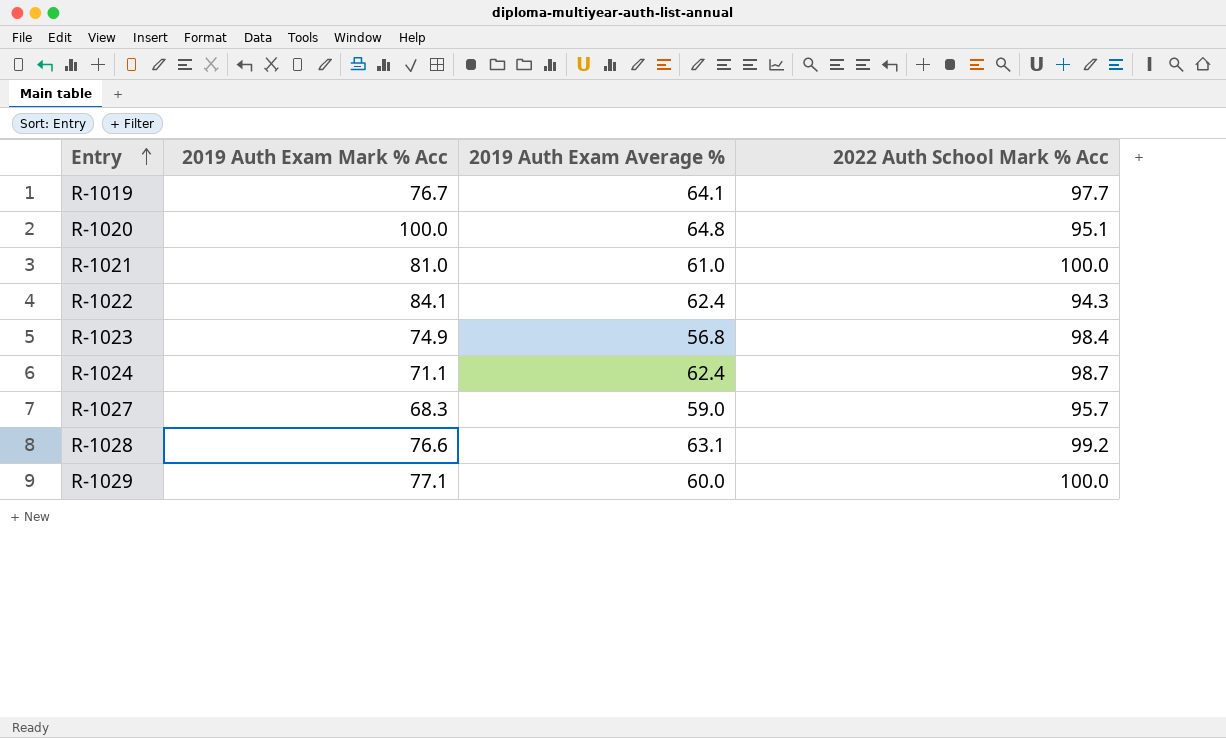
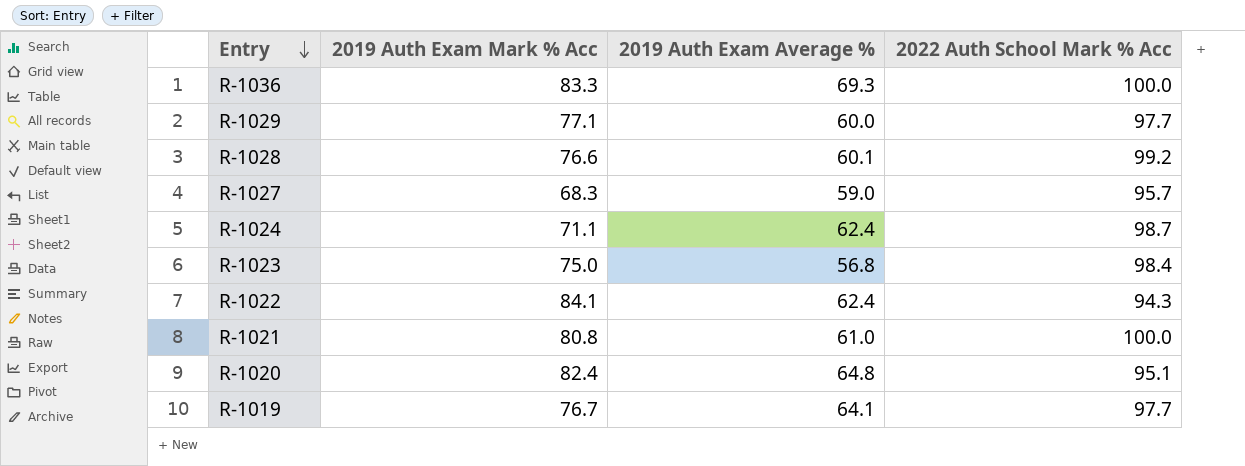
row order: Entry ascending -> Entry descending
row R-1036: none -> 83.3 | 69.3 | 100.0
R-1029 | 2022 Auth School Mark % Acc: 100.0 -> 97.7
R-1028 | 2019 Auth Exam Average %: 63.1 -> 60.1
R-1023 | 2019 Auth Exam Mark % Acc: 74.9 -> 75.0
R-1021 | 2019 Auth Exam Mark % Acc: 81.0 -> 80.8
R-1020 | 2019 Auth Exam Mark % Acc: 100.0 -> 82.4

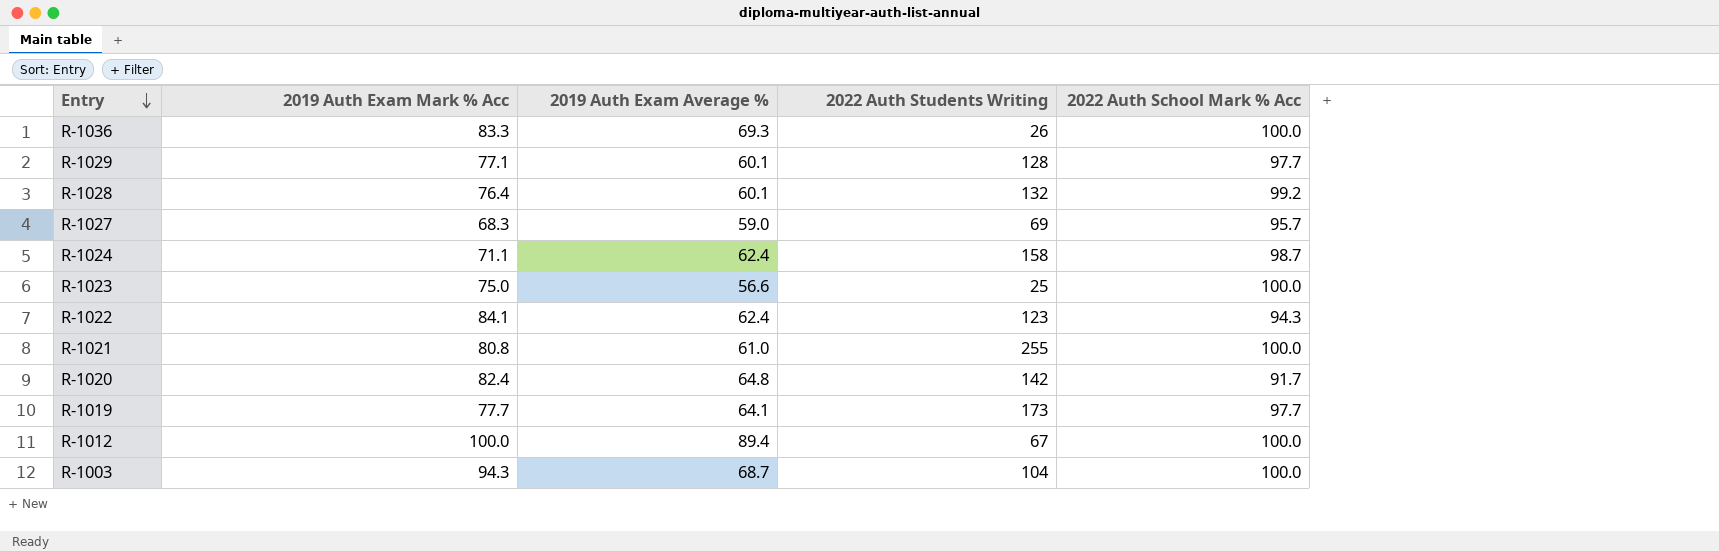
column 2022 Auth Students Writing | position: none -> 4
R-1029 | 2019 Auth Exam Average %: 60.0 -> 60.1
R-1028 | 2019 Auth Exam Mark % Acc: 76.6 -> 76.4
R-1023 | 2019 Auth Exam Average %: 56.8 -> 56.6
R-1023 | 2022 Auth School Mark % Acc: 98.4 -> 100.0
R-1020 | 2022 Auth School Mark % Acc: 95.1 -> 91.7
R-1019 | 2019 Auth Exam Mark % Acc: 76.7 -> 77.7
row R-1012: none -> 100.0 | 89.4 | 67 | 100.0
row R-1003: none -> 94.3 | 68.7 | 104 | 100.0

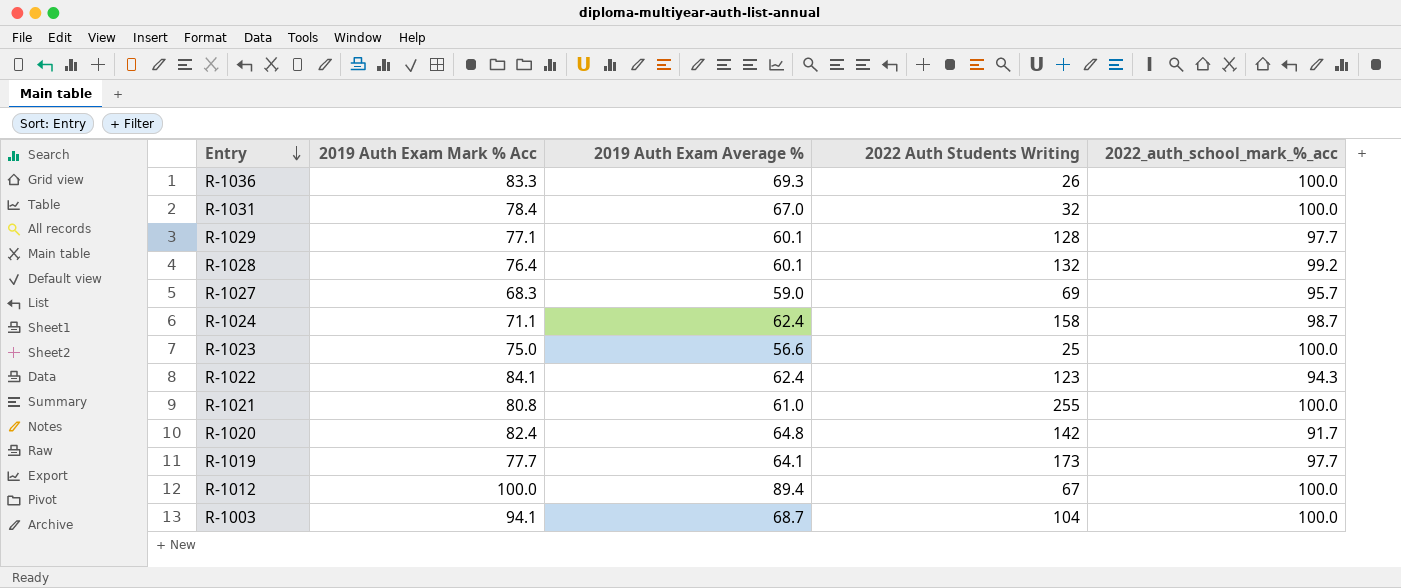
column name: 2022 Auth School Mark % Acc -> 2022_auth_school_mark_%_acc
row R-1031: none -> 78.4 | 67.0 | 32 | 100.0
R-1003 | 2019 Auth Exam Mark % Acc: 94.3 -> 94.1

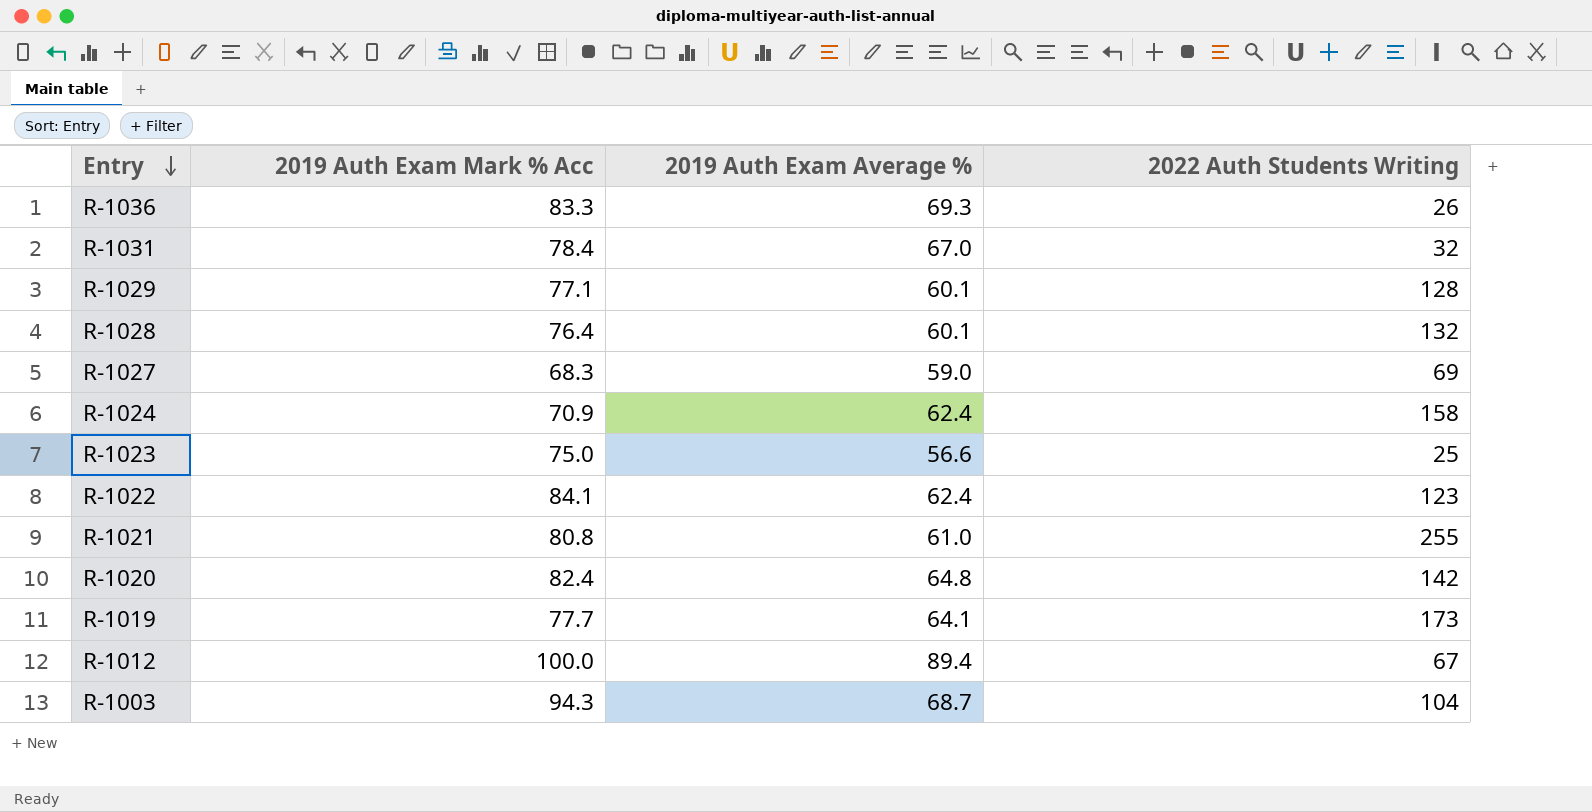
column 2022_auth_school_mark_%_acc | position: 5 -> none
R-1024 | 2019 Auth Exam Mark % Acc: 71.1 -> 70.9
R-1003 | 2019 Auth Exam Mark % Acc: 94.1 -> 94.3

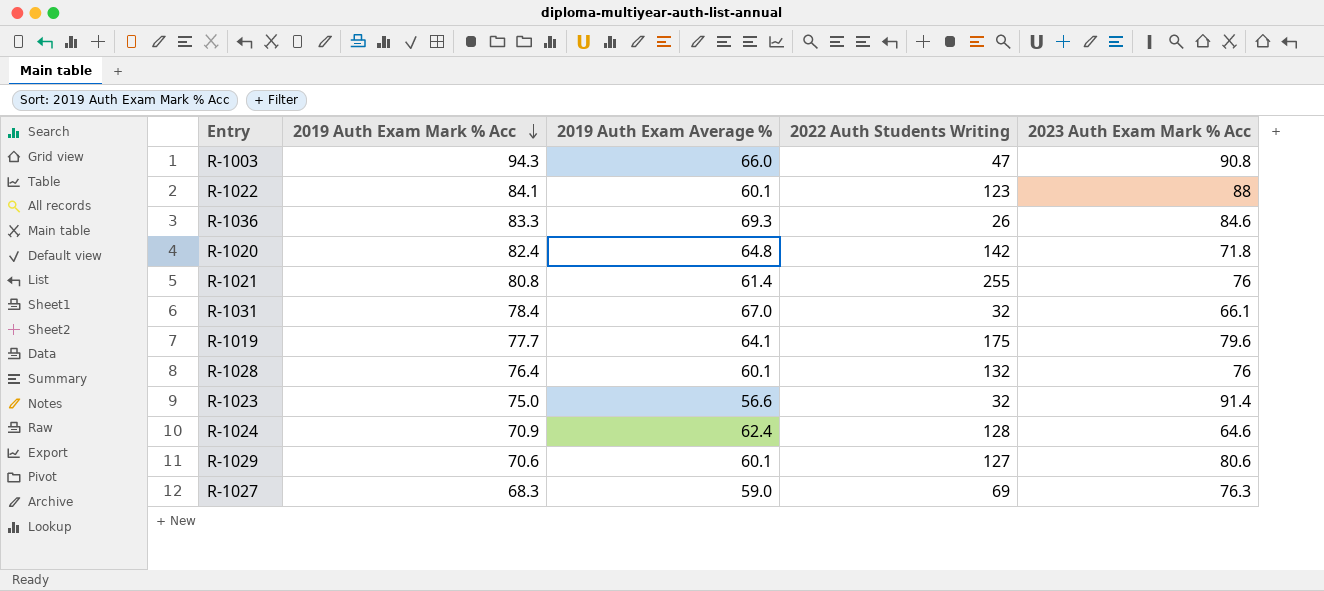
row order: Entry descending -> 2019 Auth Exam Mark % Acc descending
column 2023 Auth Exam Mark % Acc | position: none -> 5
row R-1012: 100.0 | 89.4 | 67 -> none
R-1003 | 2019 Auth Exam Average %: 68.7 -> 66.0
R-1003 | 2022 Auth Students Writing: 104 -> 47
R-1022 | 2019 Auth Exam Average %: 62.4 -> 60.1
R-1021 | 2019 Auth Exam Average %: 61.0 -> 61.4
R-1019 | 2022 Auth Students Writing: 173 -> 175
R-1023 | 2022 Auth Students Writing: 25 -> 32
R-1024 | 2022 Auth Students Writing: 158 -> 128
R-1029 | 2019 Auth Exam Mark % Acc: 77.1 -> 70.6
R-1029 | 2022 Auth Students Writing: 128 -> 127

